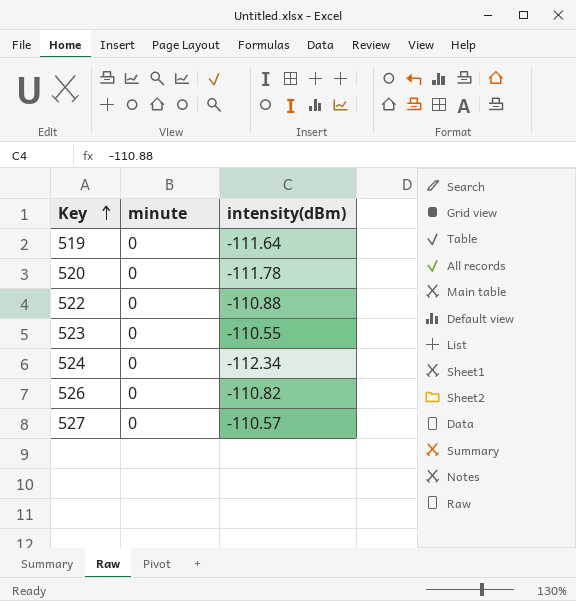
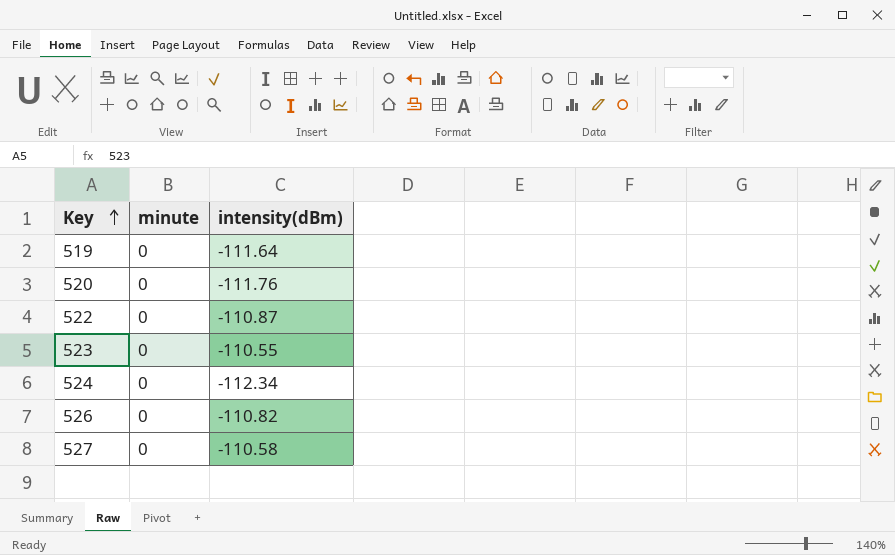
520 | intensity(dBm): -111.78 -> -111.76
522 | intensity(dBm): -110.88 -> -110.87
527 | intensity(dBm): -110.57 -> -110.58

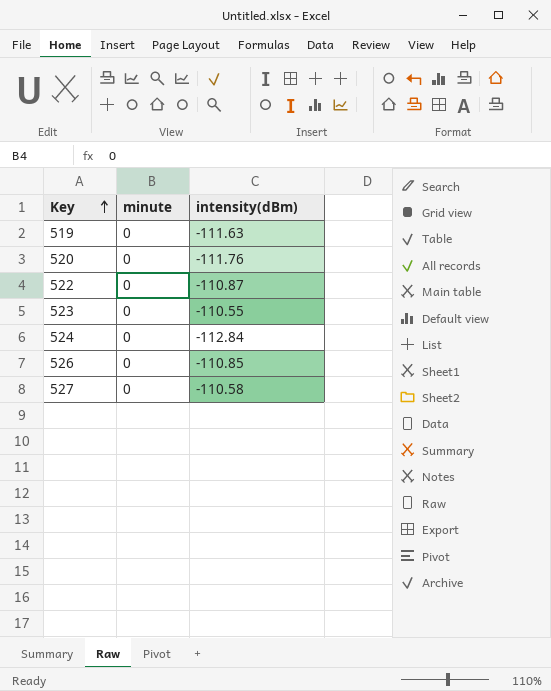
519 | intensity(dBm): -111.64 -> -111.63
524 | intensity(dBm): -112.34 -> -112.84
526 | intensity(dBm): -110.82 -> -110.85

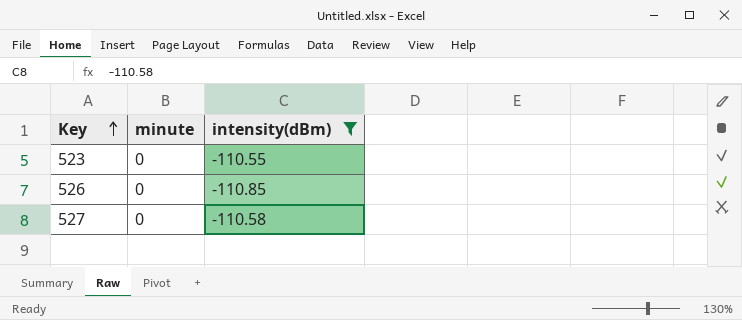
filter: none -> intensity(dBm) >= -110.85

